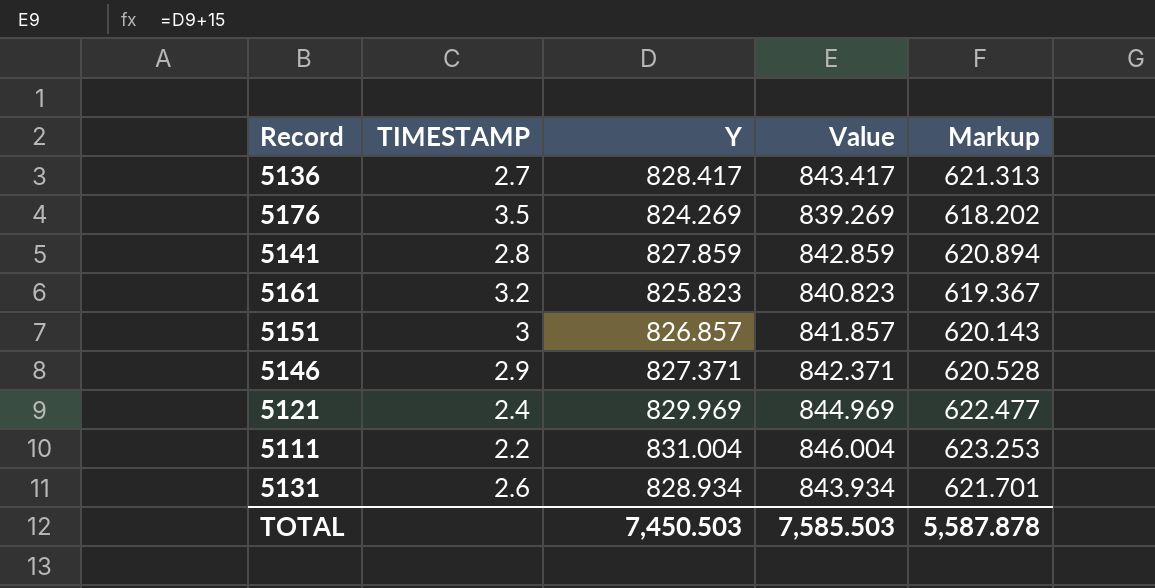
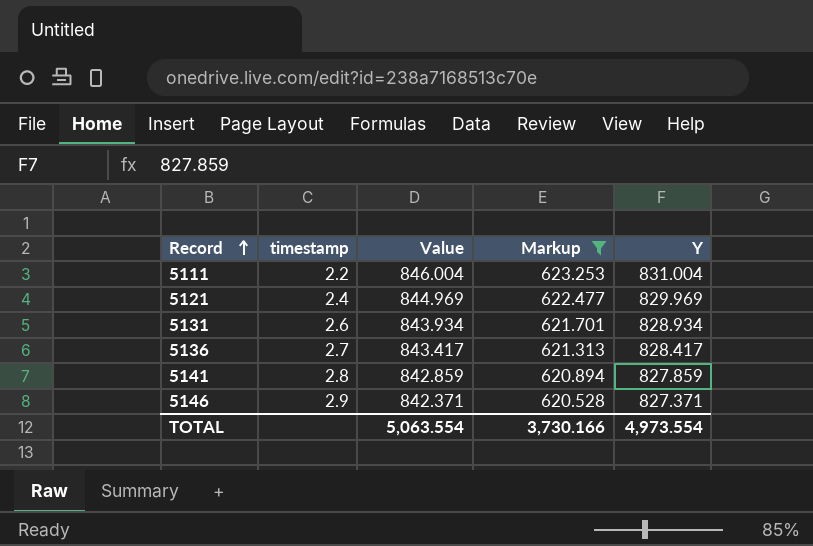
filter: none -> Markup >= 620.528
row order: none -> Record ascending
column name: TIMESTAMP -> timestamp
column Y | position: 3 -> 5
TOTAL | Value: 7,585.503 -> 5,063.554
TOTAL | Markup: 5,587.878 -> 3,730.166
TOTAL | Y: 7,450.503 -> 4,973.554

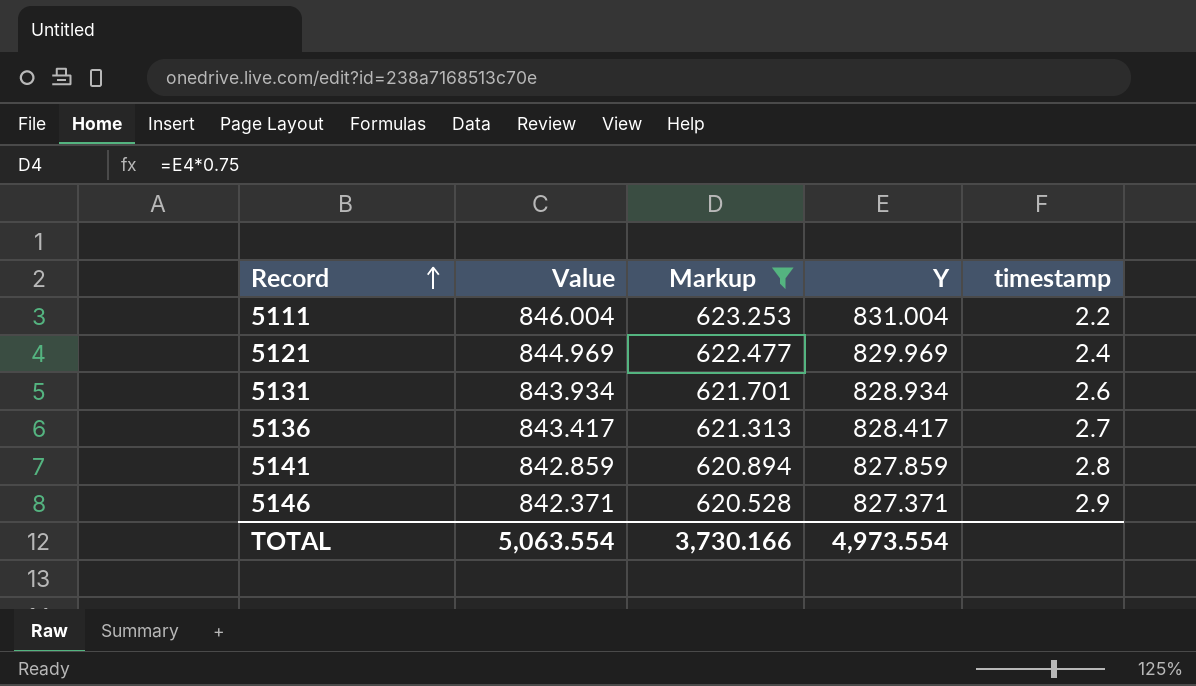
column timestamp | position: 2 -> 5

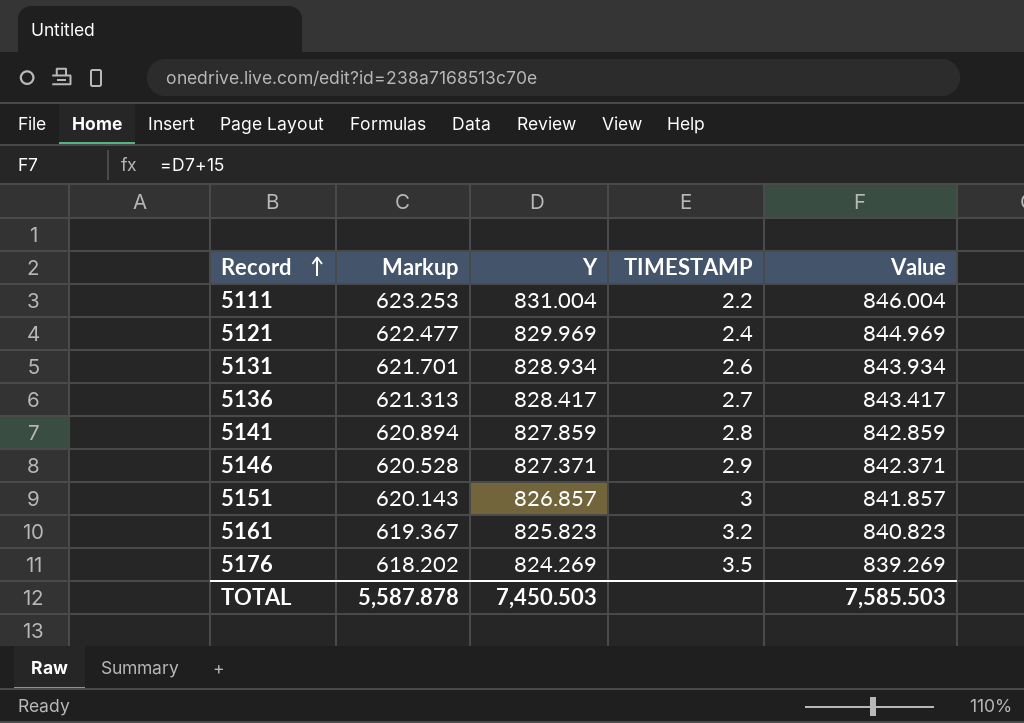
filter: Markup >= 620.528 -> none
column name: timestamp -> TIMESTAMP
column Value | position: 2 -> 5
TOTAL | Markup: 3,730.166 -> 5,587.878
TOTAL | Y: 4,973.554 -> 7,450.503
TOTAL | Value: 5,063.554 -> 7,585.503

